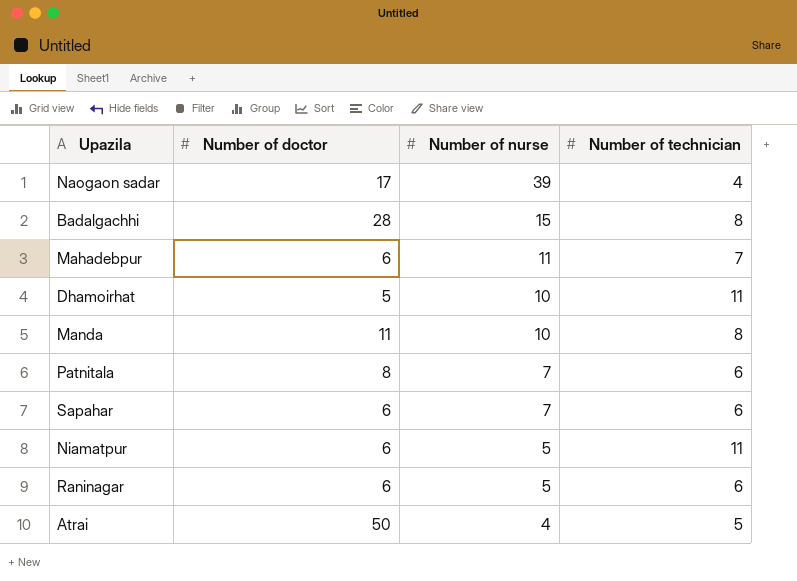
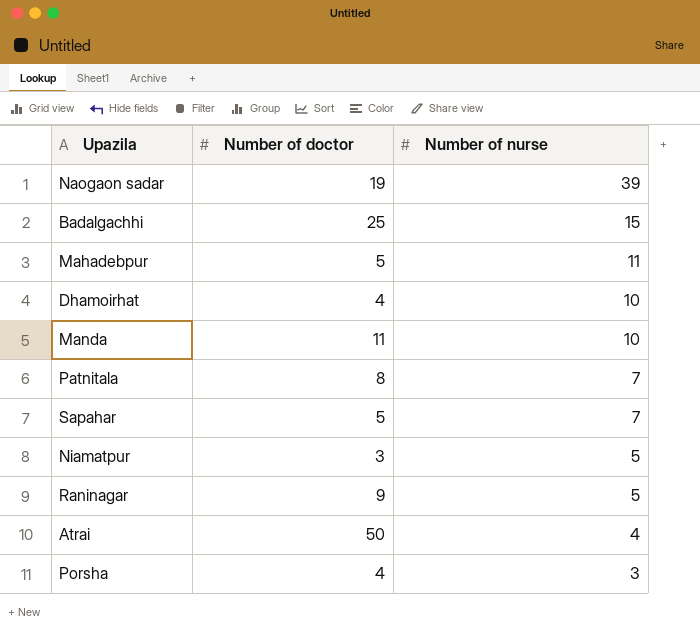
column Number of technician | position: 4 -> none
Naogaon sadar | Number of doctor: 17 -> 19
Badalgachhi | Number of doctor: 28 -> 25
Mahadebpur | Number of doctor: 6 -> 5
Dhamoirhat | Number of doctor: 5 -> 4
Sapahar | Number of doctor: 6 -> 5
Niamatpur | Number of doctor: 6 -> 3
Raninagar | Number of doctor: 6 -> 9
row Porsha: none -> 4 | 3

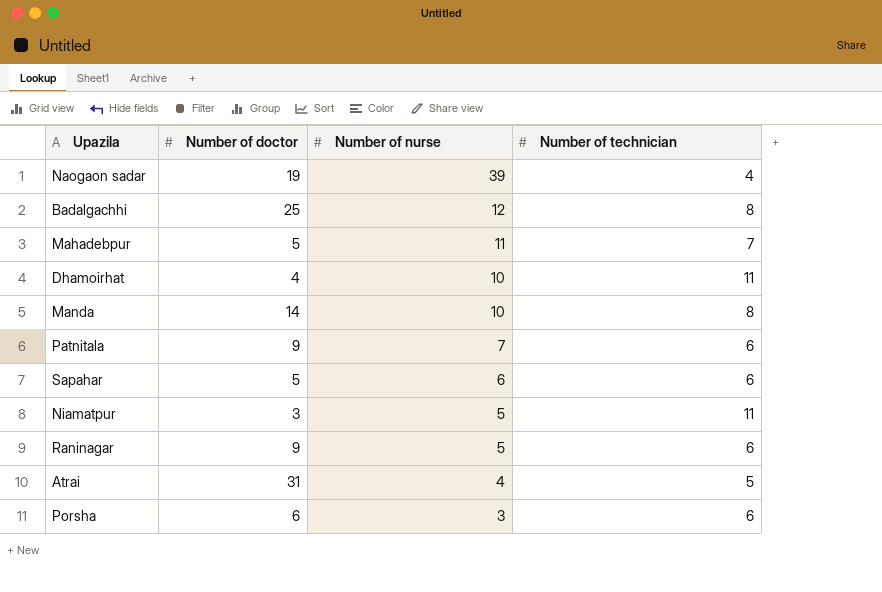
column Number of technician | position: none -> 4
Badalgachhi | Number of nurse: 15 -> 12
Manda | Number of doctor: 11 -> 14
Patnitala | Number of doctor: 8 -> 9
Sapahar | Number of nurse: 7 -> 6
Atrai | Number of doctor: 50 -> 31
Porsha | Number of doctor: 4 -> 6

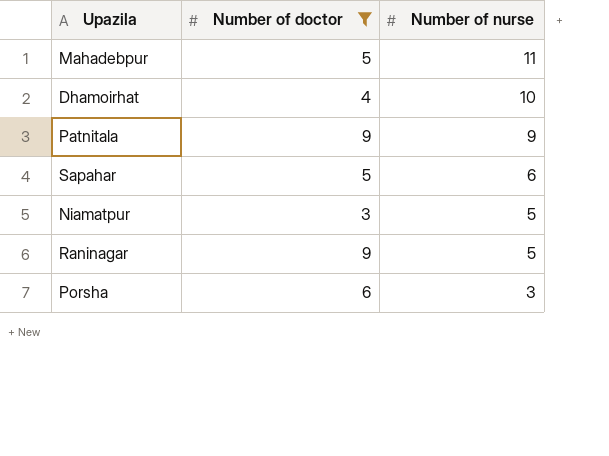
filter: none -> Number of doctor <= 9
column Number of technician | position: 4 -> none
Patnitala | Number of nurse: 7 -> 9

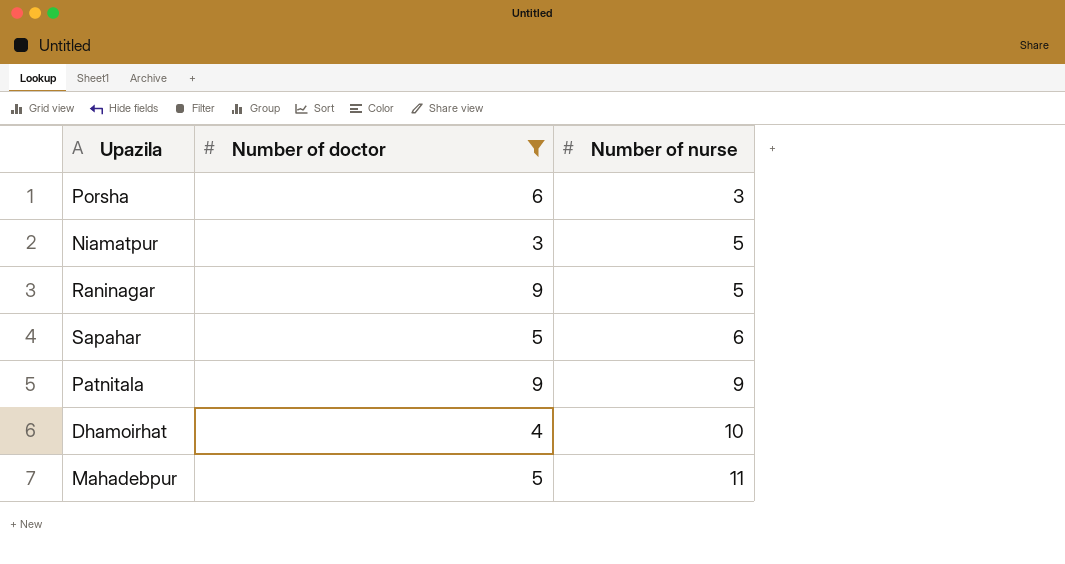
row order: Number of nurse descending -> Number of nurse ascending

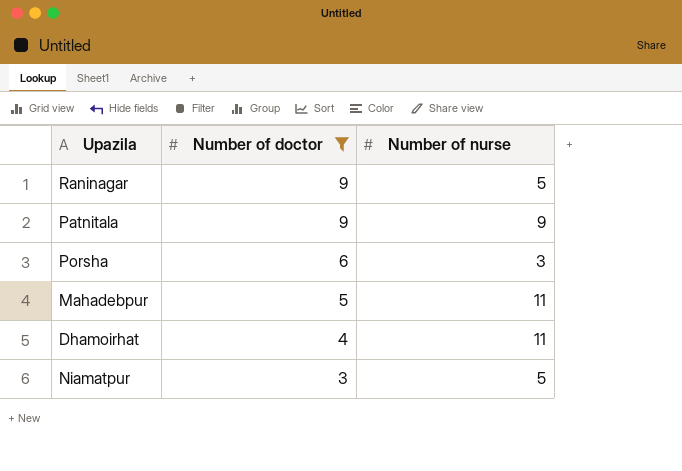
row order: Number of nurse ascending -> Number of doctor descending
row Sapahar: 5 | 6 -> none
Dhamoirhat | Number of nurse: 10 -> 11

